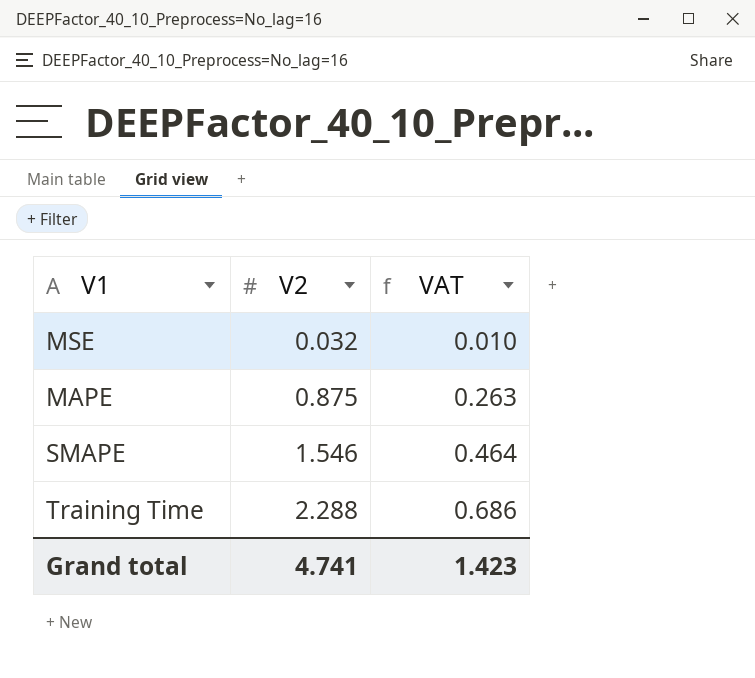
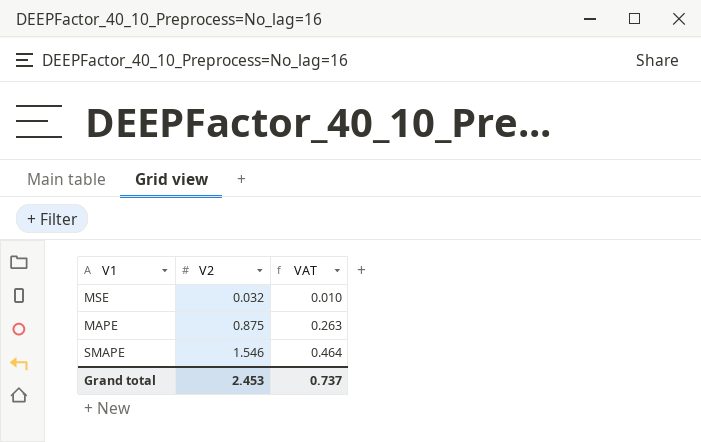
row Training Time: 2.288 | 0.686 -> none
Grand total | V2: 4.741 -> 2.453
Grand total | VAT: 1.423 -> 0.737

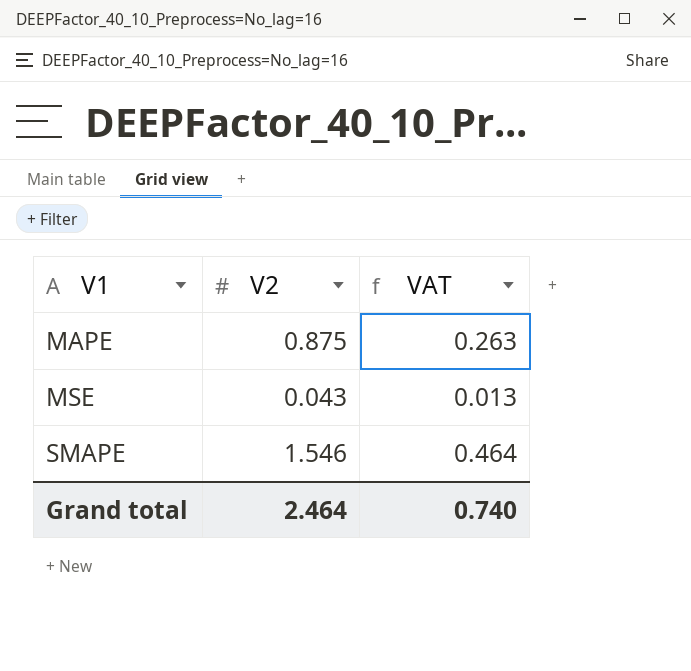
row order: V2 ascending -> V1 ascending
MSE | V2: 0.032 -> 0.043
MSE | VAT: 0.010 -> 0.013
Grand total | V2: 2.453 -> 2.464
Grand total | VAT: 0.737 -> 0.740

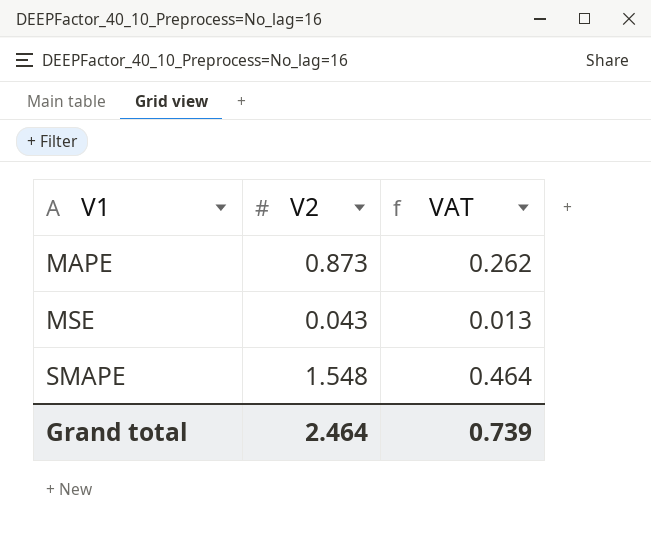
MAPE | V2: 0.875 -> 0.873
MAPE | VAT: 0.263 -> 0.262
SMAPE | V2: 1.546 -> 1.548
Grand total | VAT: 0.740 -> 0.739

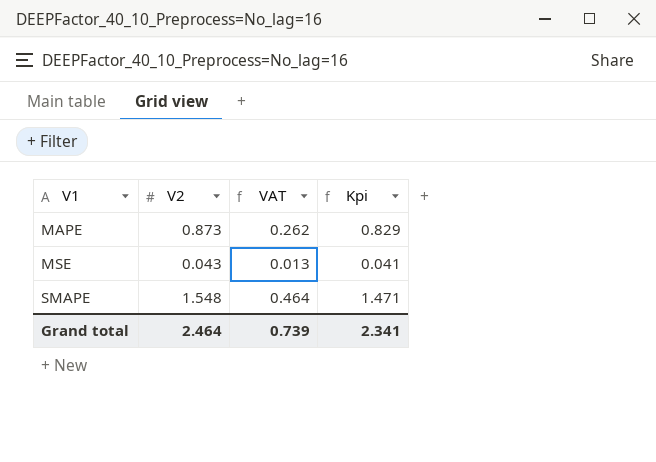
column Kpi | formula: none -> [V2] * 0.95

